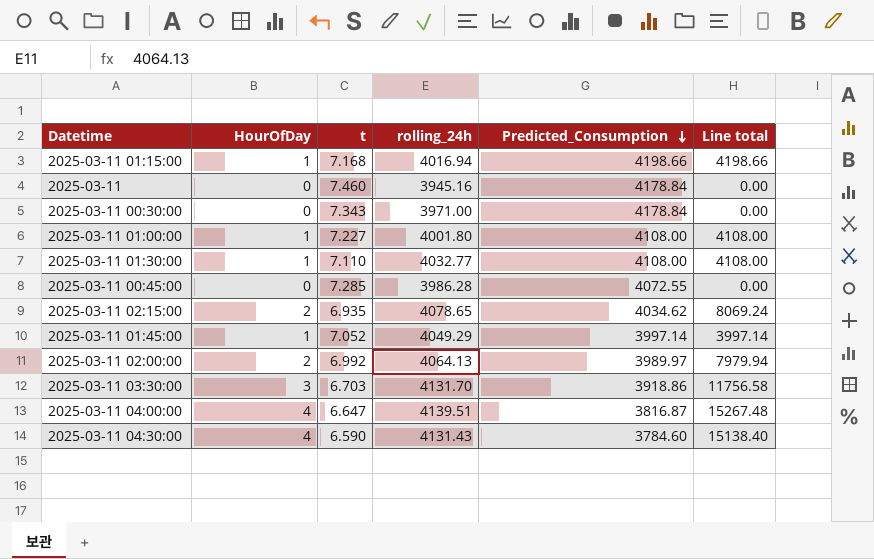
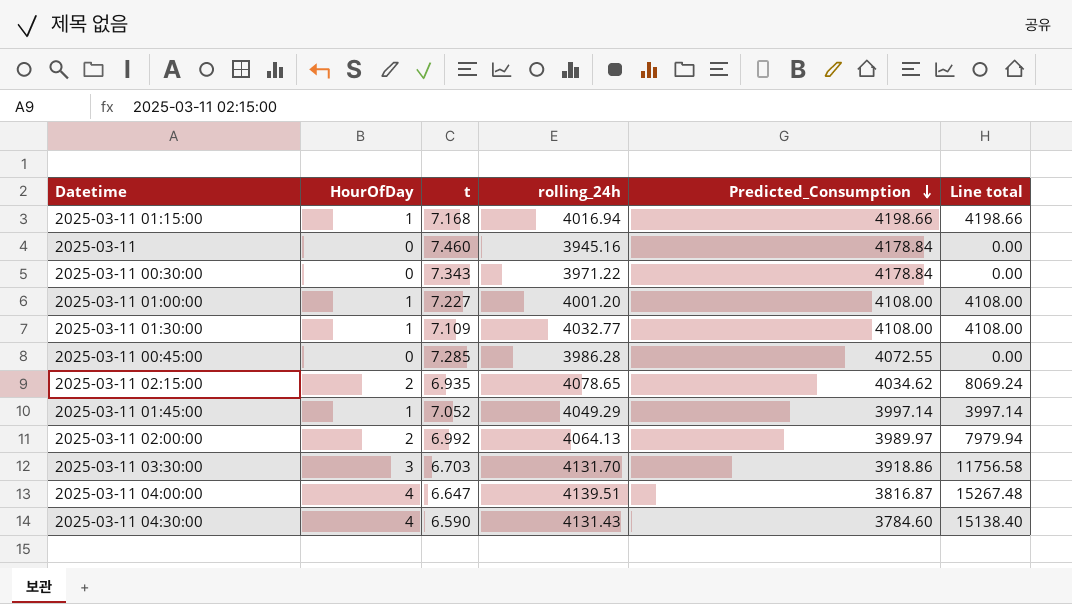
2025-03-11 00:30:00 | rolling_24h: 3971.00 -> 3971.22
2025-03-11 01:00:00 | rolling_24h: 4001.80 -> 4001.20
2025-03-11 01:30:00 | t: 7.110 -> 7.109

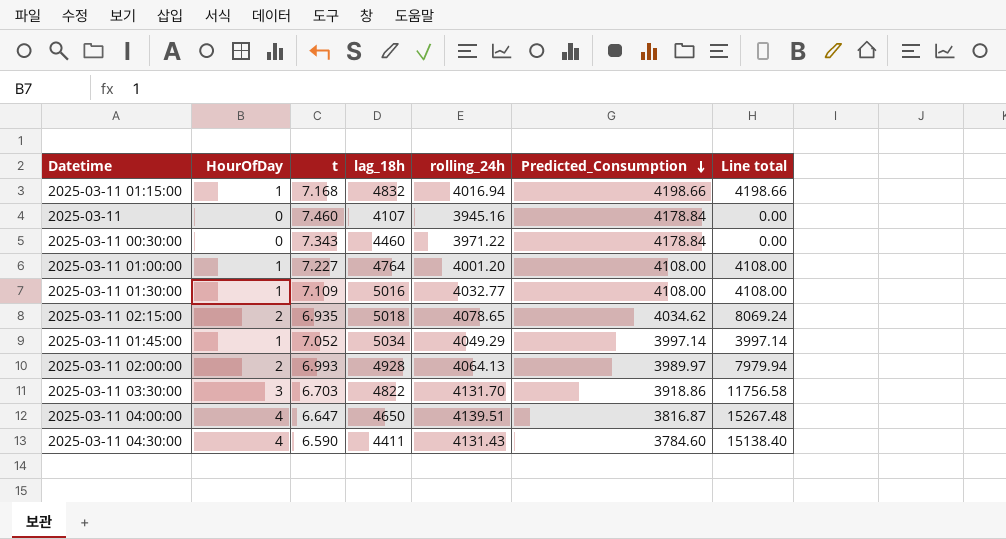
column lag_18h | position: none -> 4
row 2025-03-11 00:45:00: 0 | 7.285 | 3986.28 | 4072.55 | 0.00 -> none
2025-03-11 02:00:00 | t: 6.992 -> 6.993

